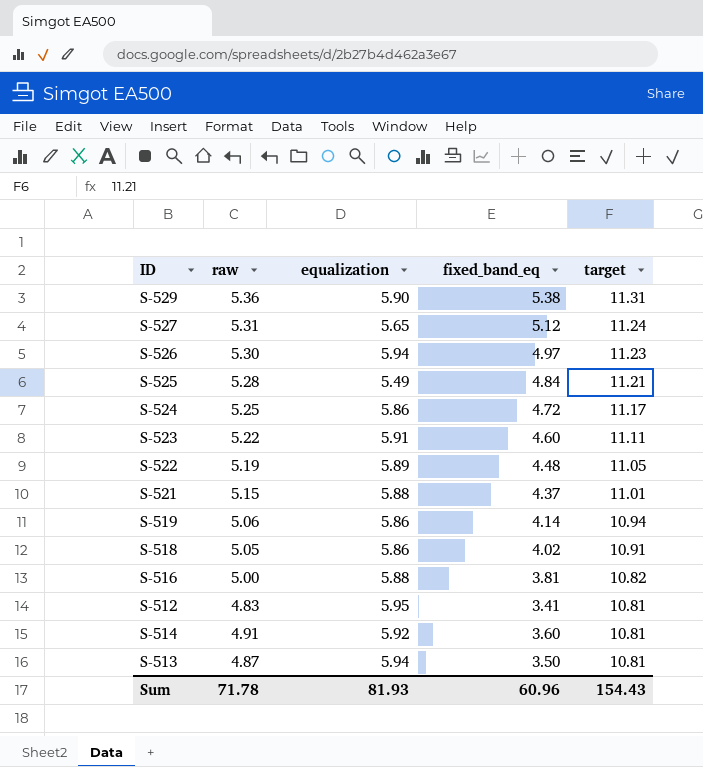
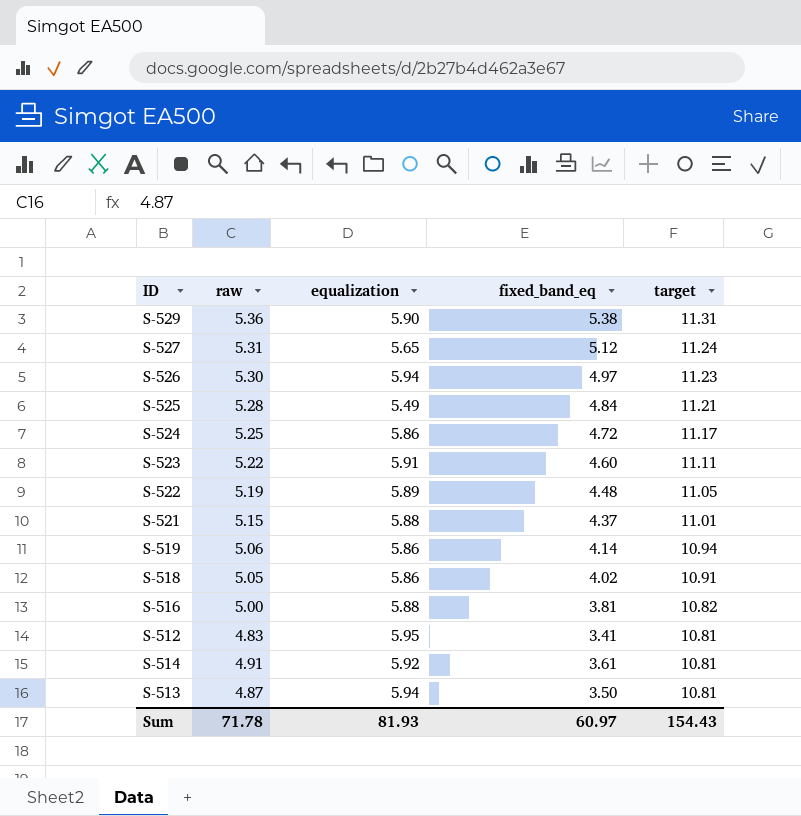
S-514 | fixed_band_eq: 3.60 -> 3.61
Sum | fixed_band_eq: 60.96 -> 60.97

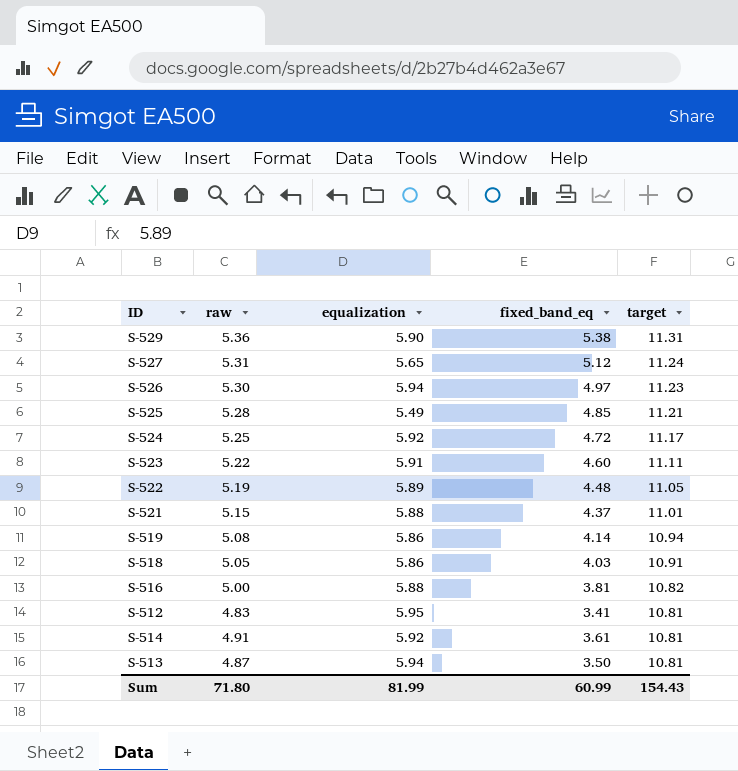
S-525 | fixed_band_eq: 4.84 -> 4.85
S-524 | equalization: 5.86 -> 5.92
S-519 | raw: 5.06 -> 5.08
S-518 | fixed_band_eq: 4.02 -> 4.03
Sum | raw: 71.78 -> 71.80
Sum | equalization: 81.93 -> 81.99
Sum | fixed_band_eq: 60.97 -> 60.99

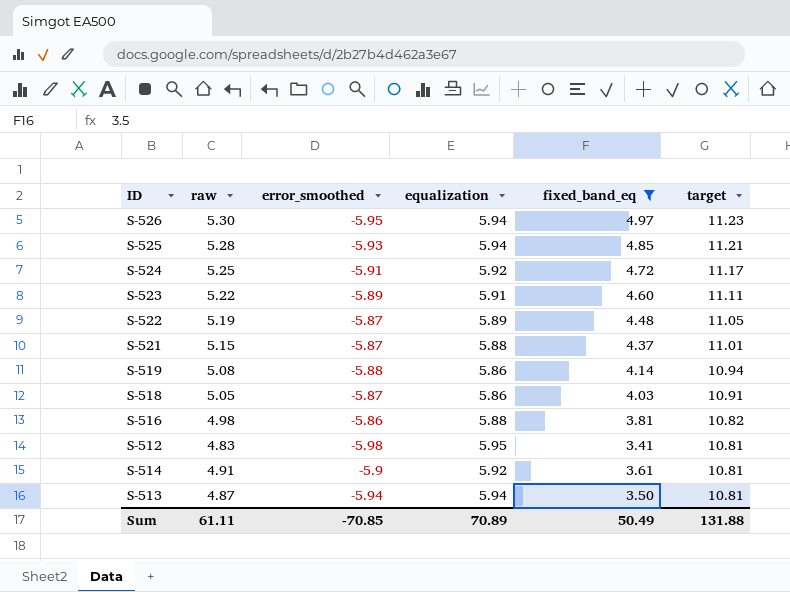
filter: none -> fixed_band_eq <= 4.97
column error_smoothed | position: none -> 3
S-525 | equalization: 5.49 -> 5.94
S-516 | raw: 5.00 -> 4.98
Sum | raw: 71.80 -> 61.11
Sum | equalization: 81.99 -> 70.89
Sum | fixed_band_eq: 60.99 -> 50.49
Sum | target: 154.43 -> 131.88

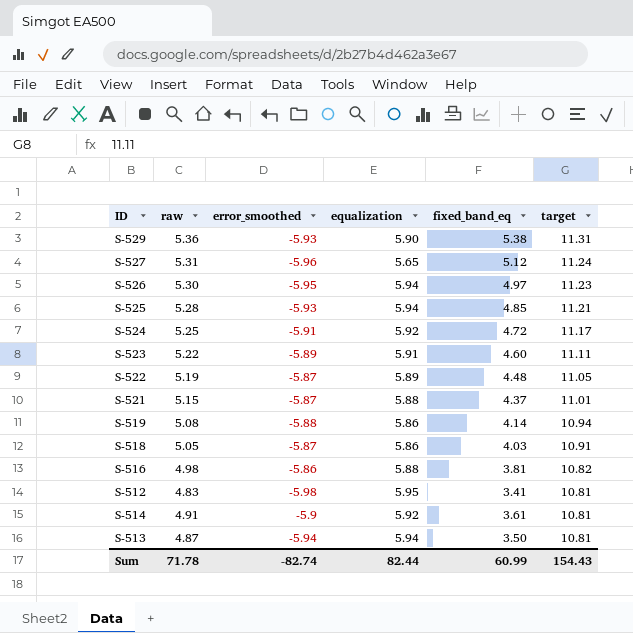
filter: fixed_band_eq <= 4.97 -> none
Sum | raw: 61.11 -> 71.78
Sum | error_smoothed: -70.85 -> -82.74
Sum | equalization: 70.89 -> 82.44
Sum | fixed_band_eq: 50.49 -> 60.99
Sum | target: 131.88 -> 154.43

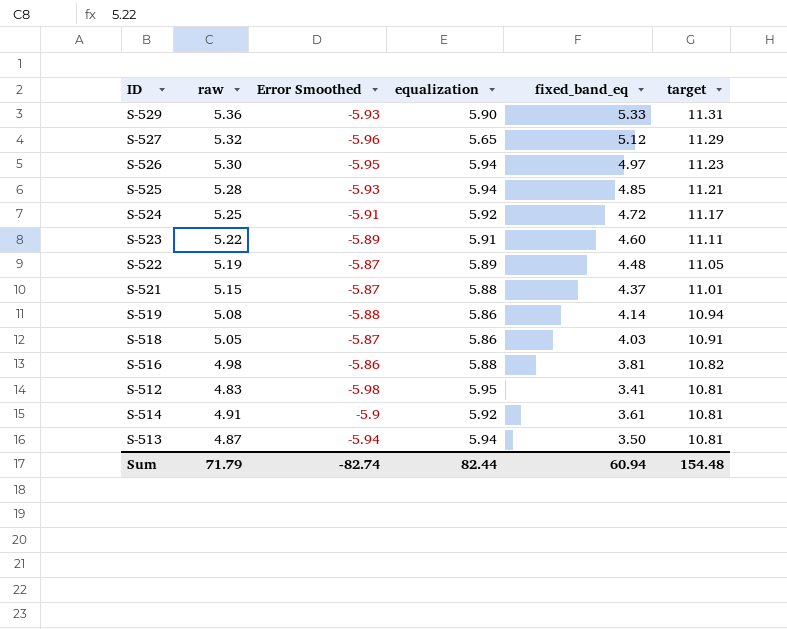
column name: error_smoothed -> Error Smoothed
S-529 | fixed_band_eq: 5.38 -> 5.33
S-527 | raw: 5.31 -> 5.32
S-527 | target: 11.24 -> 11.29
Sum | raw: 71.78 -> 71.79
Sum | fixed_band_eq: 60.99 -> 60.94
Sum | target: 154.43 -> 154.48

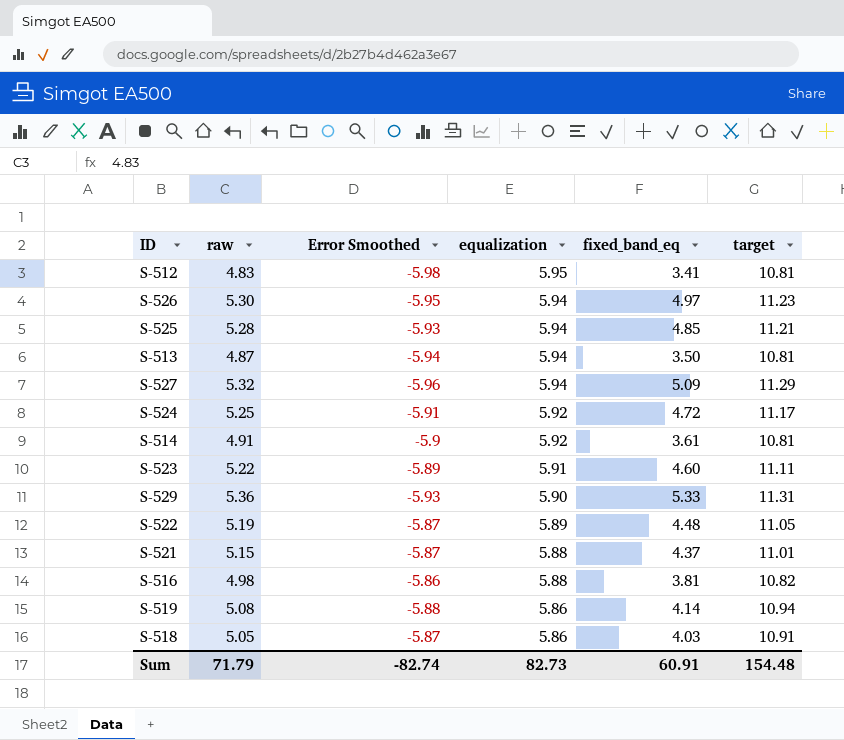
row order: target descending -> equalization descending
S-527 | equalization: 5.65 -> 5.94
S-527 | fixed_band_eq: 5.12 -> 5.09
Sum | equalization: 82.44 -> 82.73
Sum | fixed_band_eq: 60.94 -> 60.91

